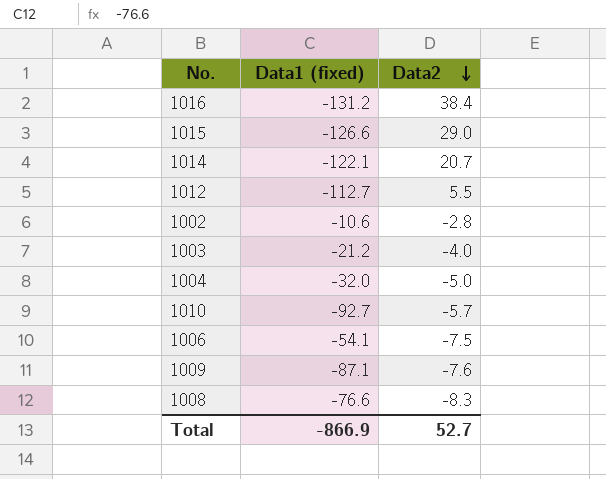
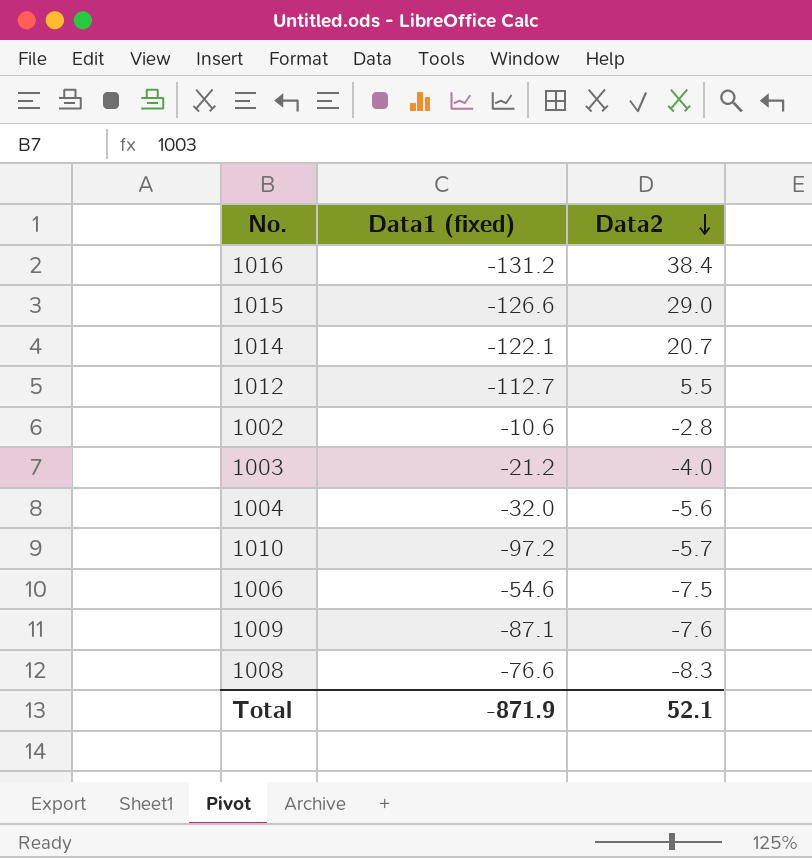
1004 | Data2: -5.0 -> -5.6
1010 | Data1 (fixed): -92.7 -> -97.2
1006 | Data1 (fixed): -54.1 -> -54.6
Total | Data1 (fixed): -866.9 -> -871.9
Total | Data2: 52.7 -> 52.1

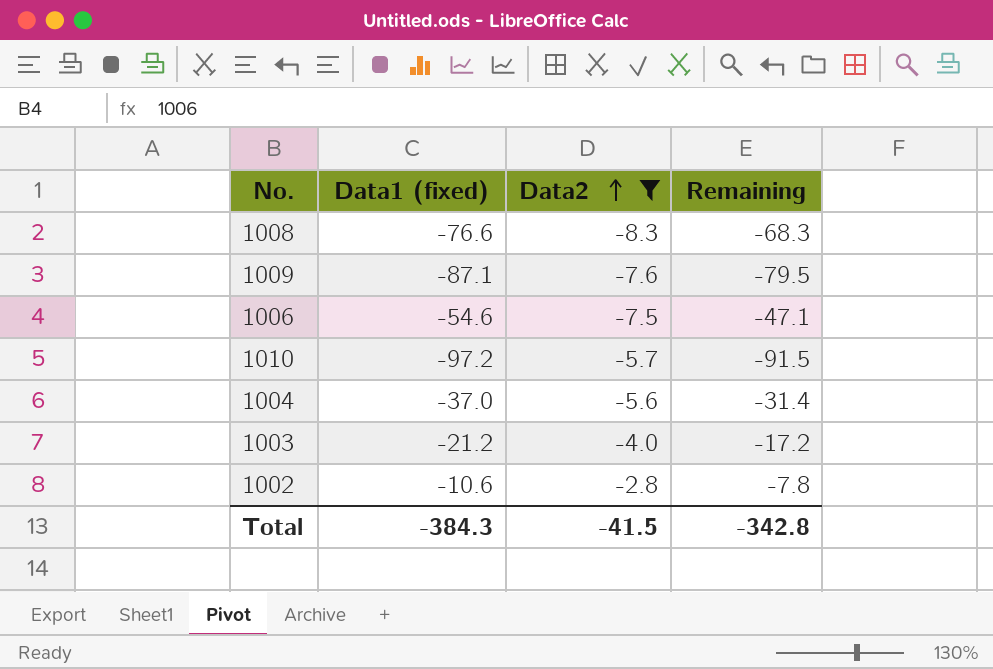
filter: none -> Data2 <= -2.8
row order: Data2 descending -> Data2 ascending
column Remaining | formula: none -> [Data1 (fixed)] - [Data2]
1004 | Data1 (fixed): -32.0 -> -37.0
Total | Data1 (fixed): -871.9 -> -384.3
Total | Data2: 52.1 -> -41.5

